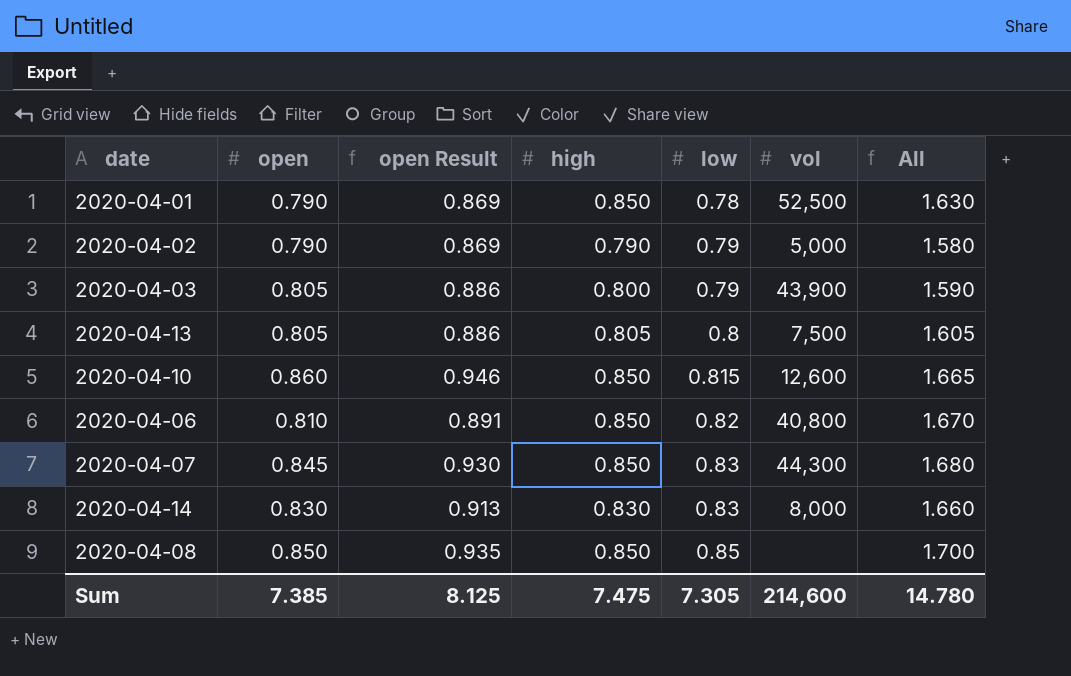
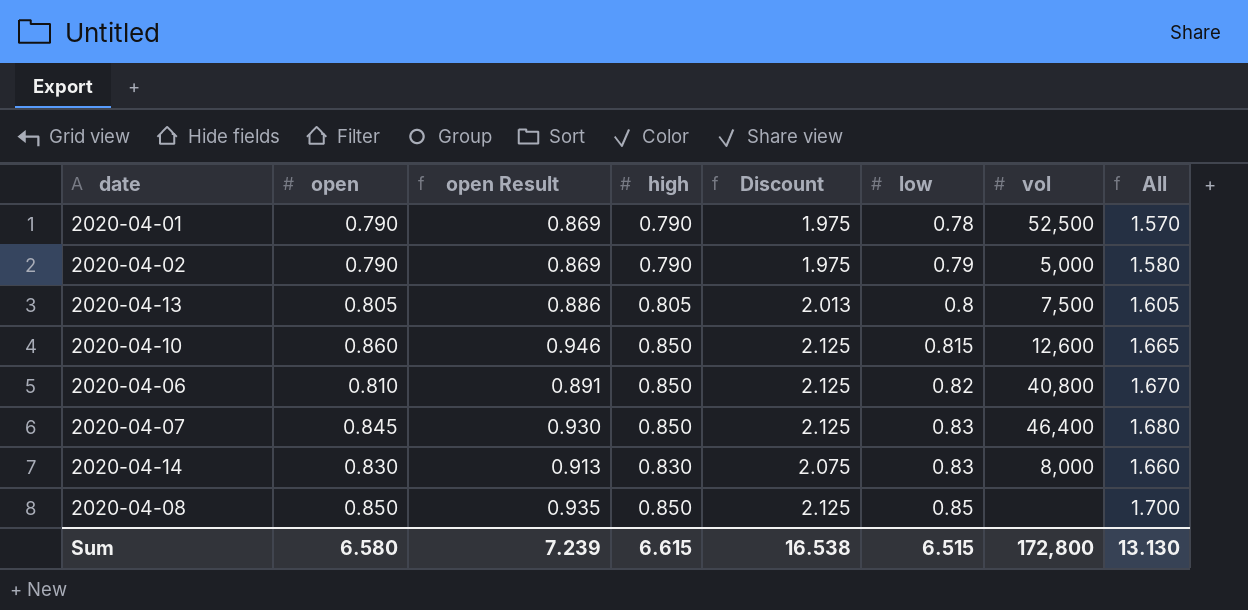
column Discount | formula: none -> [high] * 2.5
row 2020-04-03: 0.805 | 0.886 | 0.800 | 0.79 | 43,900 | 1.590 -> none
2020-04-01 | high: 0.850 -> 0.790
2020-04-01 | All: 1.630 -> 1.570
2020-04-07 | vol: 44,300 -> 46,400
Sum | open: 7.385 -> 6.580
Sum | open Result: 8.125 -> 7.239
Sum | high: 7.475 -> 6.615
Sum | low: 7.305 -> 6.515
Sum | vol: 214,600 -> 172,800
Sum | All: 14.780 -> 13.130

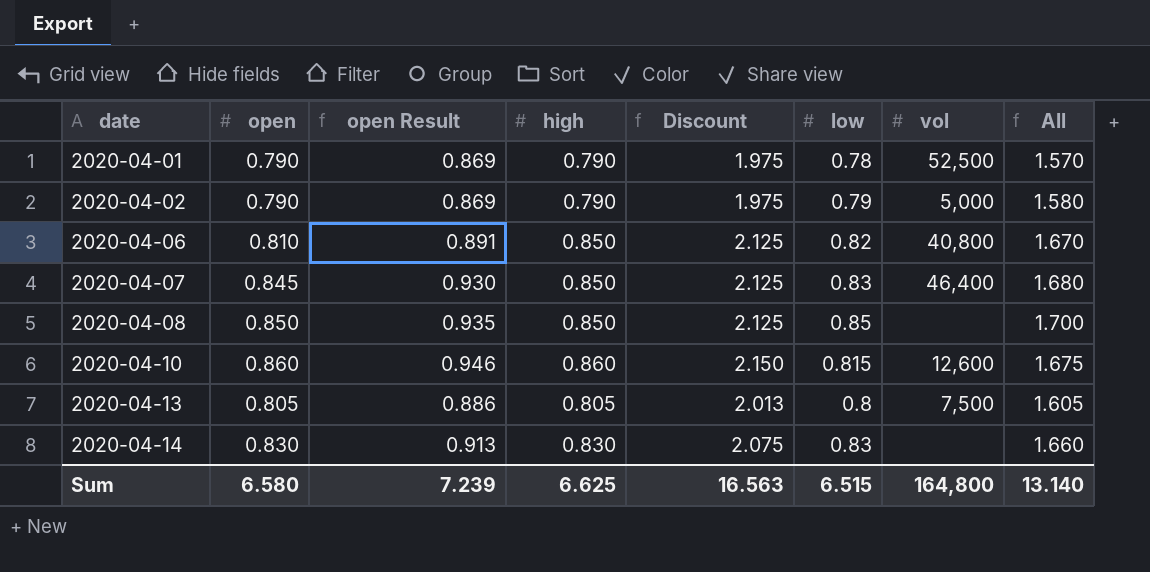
row order: low ascending -> date ascending
2020-04-10 | high: 0.850 -> 0.860
2020-04-10 | Discount: 2.125 -> 2.150
2020-04-10 | All: 1.665 -> 1.675
2020-04-14 | vol: 8,000 -> none
Sum | high: 6.615 -> 6.625
Sum | Discount: 16.538 -> 16.563
Sum | vol: 172,800 -> 164,800
Sum | All: 13.130 -> 13.140

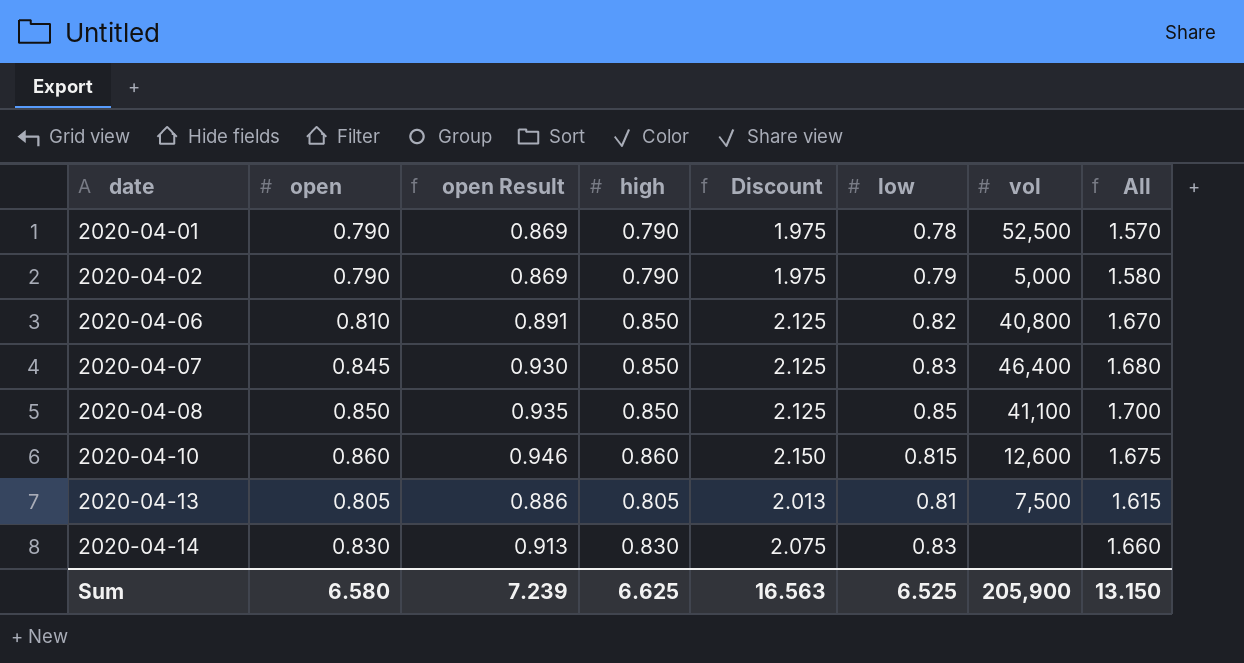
2020-04-08 | vol: none -> 41,100
2020-04-13 | low: 0.8 -> 0.81
2020-04-13 | All: 1.605 -> 1.615
Sum | low: 6.515 -> 6.525
Sum | vol: 164,800 -> 205,900
Sum | All: 13.140 -> 13.150

